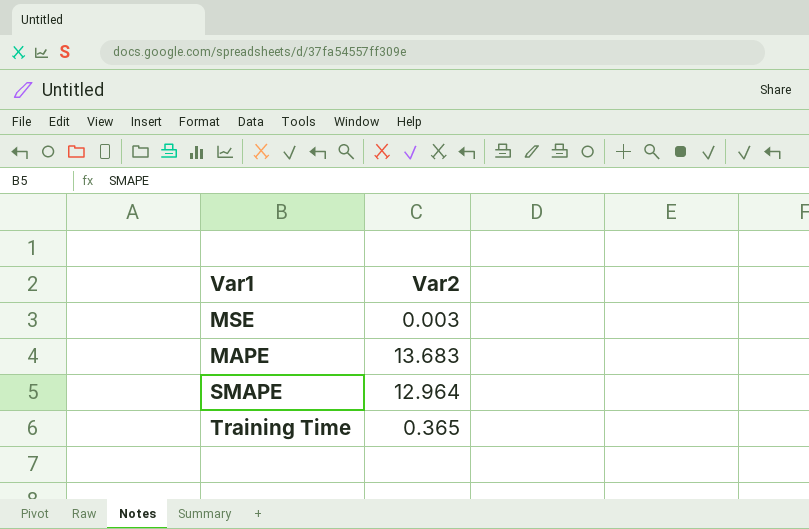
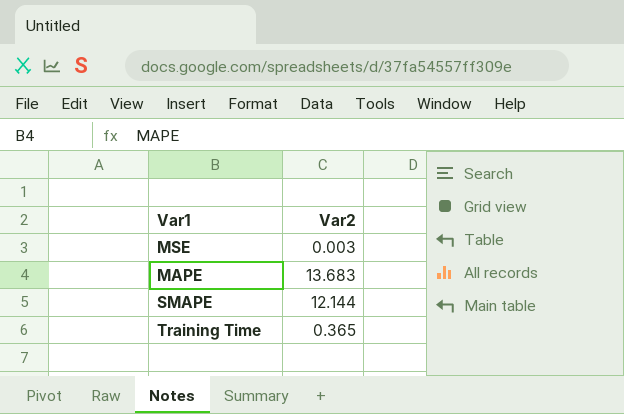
SMAPE | Var2: 12.964 -> 12.144

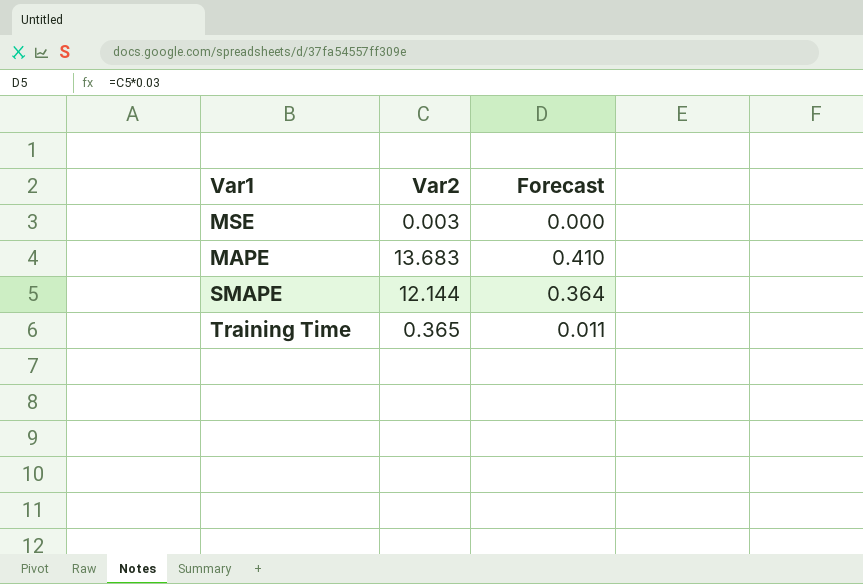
column Forecast | formula: none -> [Var2] * 0.03

